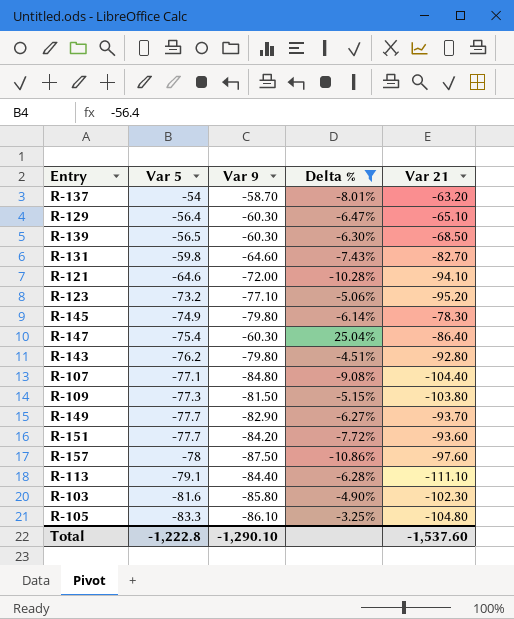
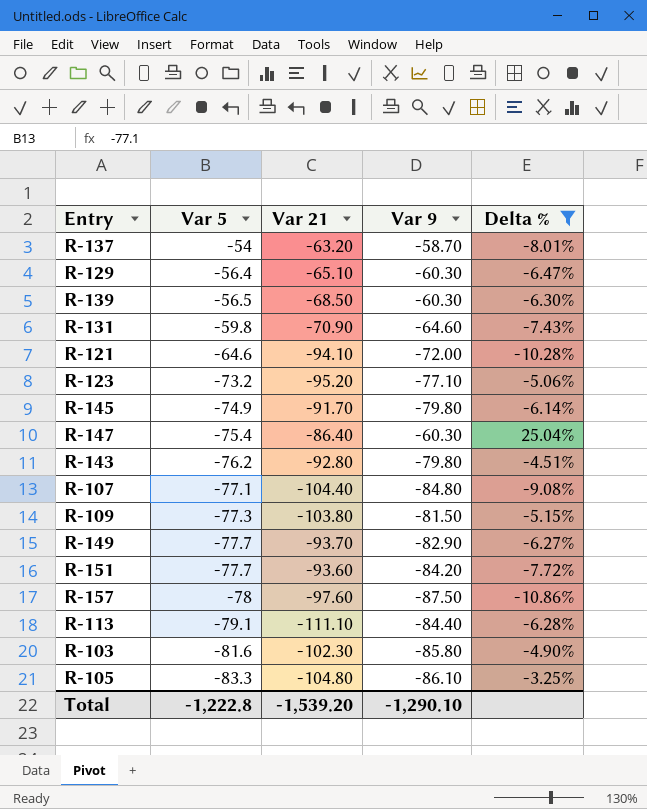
column Var 21 | position: 5 -> 3
R-131 | Var 21: -82.70 -> -70.90
R-145 | Var 21: -78.30 -> -91.70
Total | Var 21: -1,537.60 -> -1,539.20

